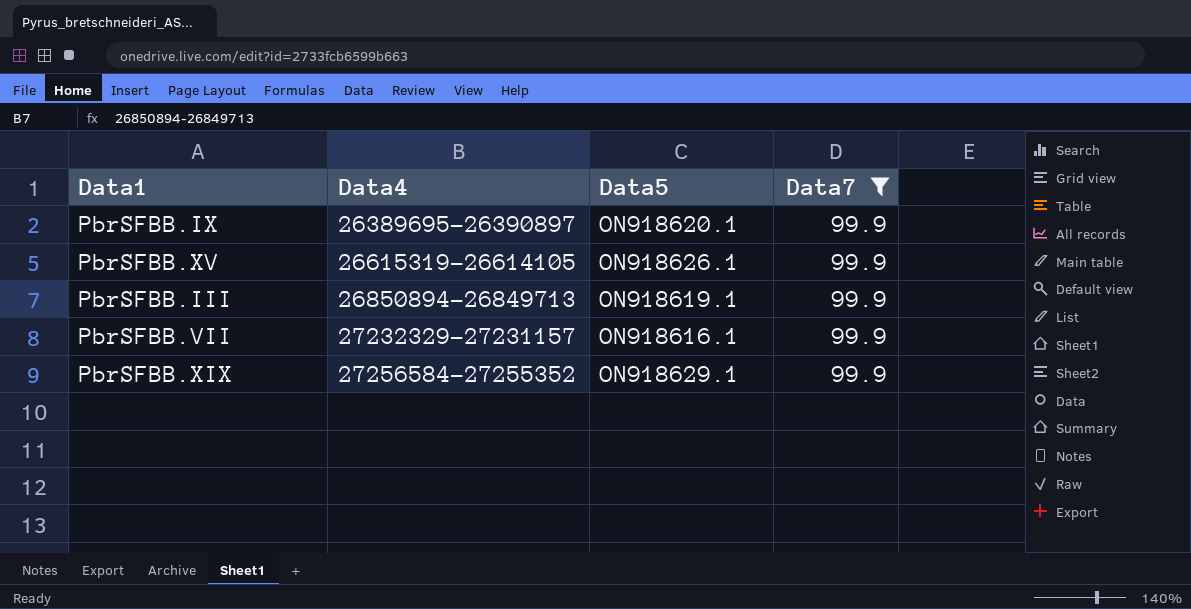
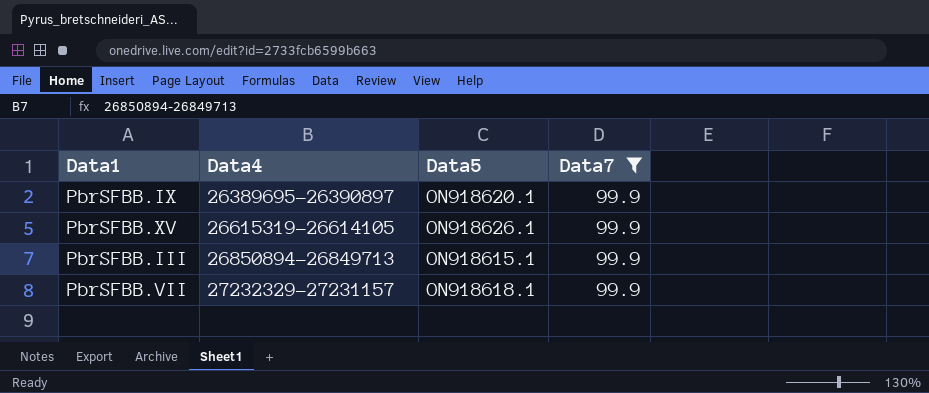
row PbrSFBB.XIX: 27256584-27255352 | ON918629.1 | 99.9 -> none
PbrSFBB.III | Data5: ON918619.1 -> ON918615.1
PbrSFBB.VII | Data5: ON918616.1 -> ON918618.1

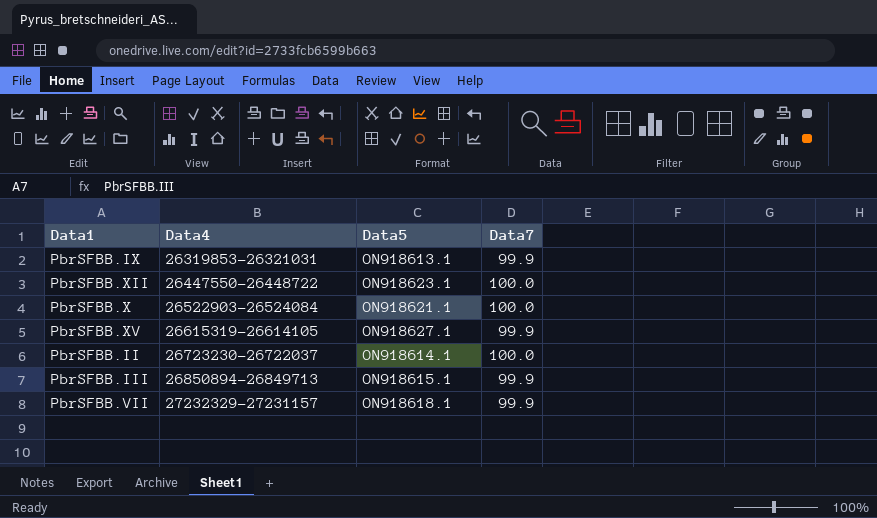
filter: Data7 = 99.9 -> none
PbrSFBB.IX | Data4: 26389695-26390897 -> 26319853-26321031
PbrSFBB.IX | Data5: ON918620.1 -> ON918613.1
PbrSFBB.XV | Data5: ON918626.1 -> ON918627.1

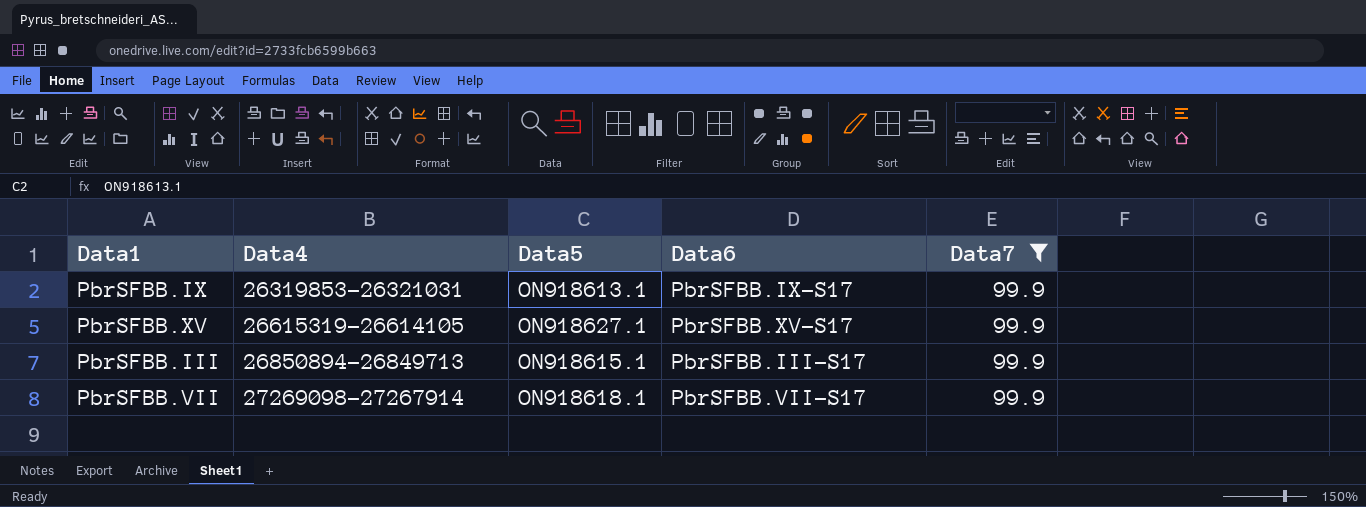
filter: none -> Data7 = 99.9
column Data6 | position: none -> 4
PbrSFBB.VII | Data4: 27232329-27231157 -> 27269098-27267914

